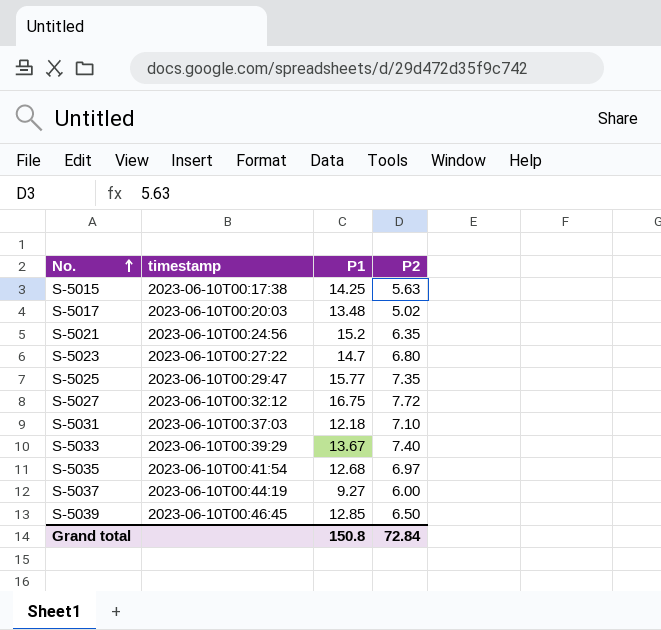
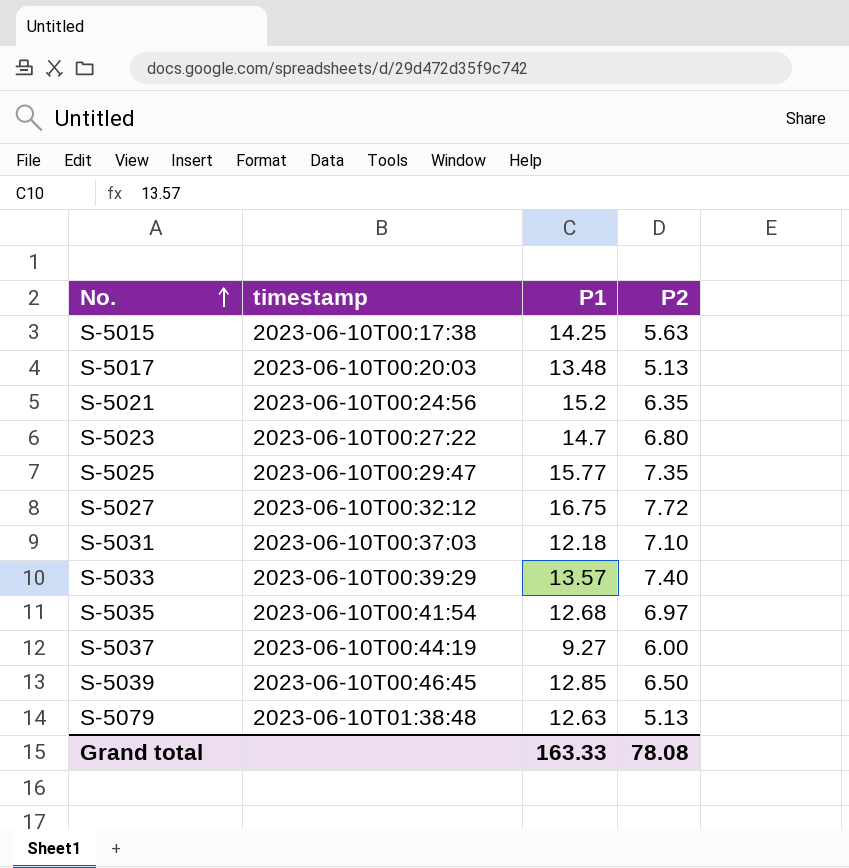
S-5017 | P2: 5.02 -> 5.13
S-5033 | P1: 13.67 -> 13.57
row S-5079: none -> 2023-06-10T01:38:48 | 12.63 | 5.13
Grand total | P1: 150.8 -> 163.33
Grand total | P2: 72.84 -> 78.08

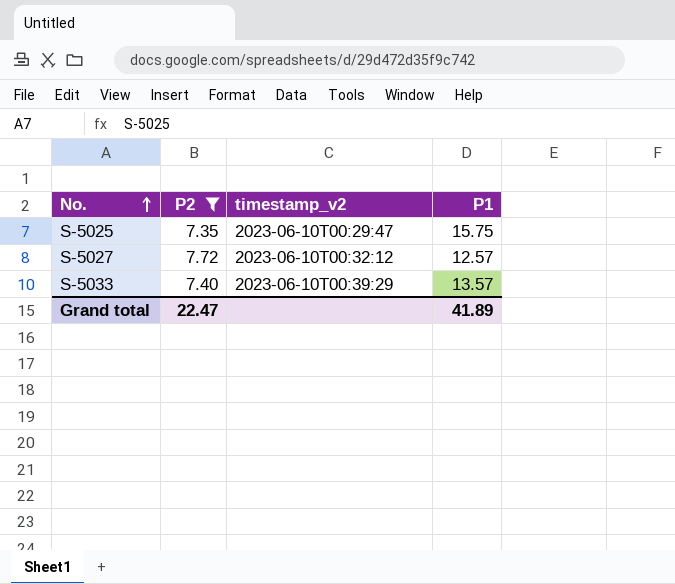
filter: none -> P2 >= 7.35
column P2 | position: 4 -> 2
column name: timestamp -> timestamp_v2
S-5025 | P1: 15.77 -> 15.75
S-5027 | P1: 16.75 -> 12.57
Grand total | P2: 78.08 -> 22.47
Grand total | P1: 163.33 -> 41.89

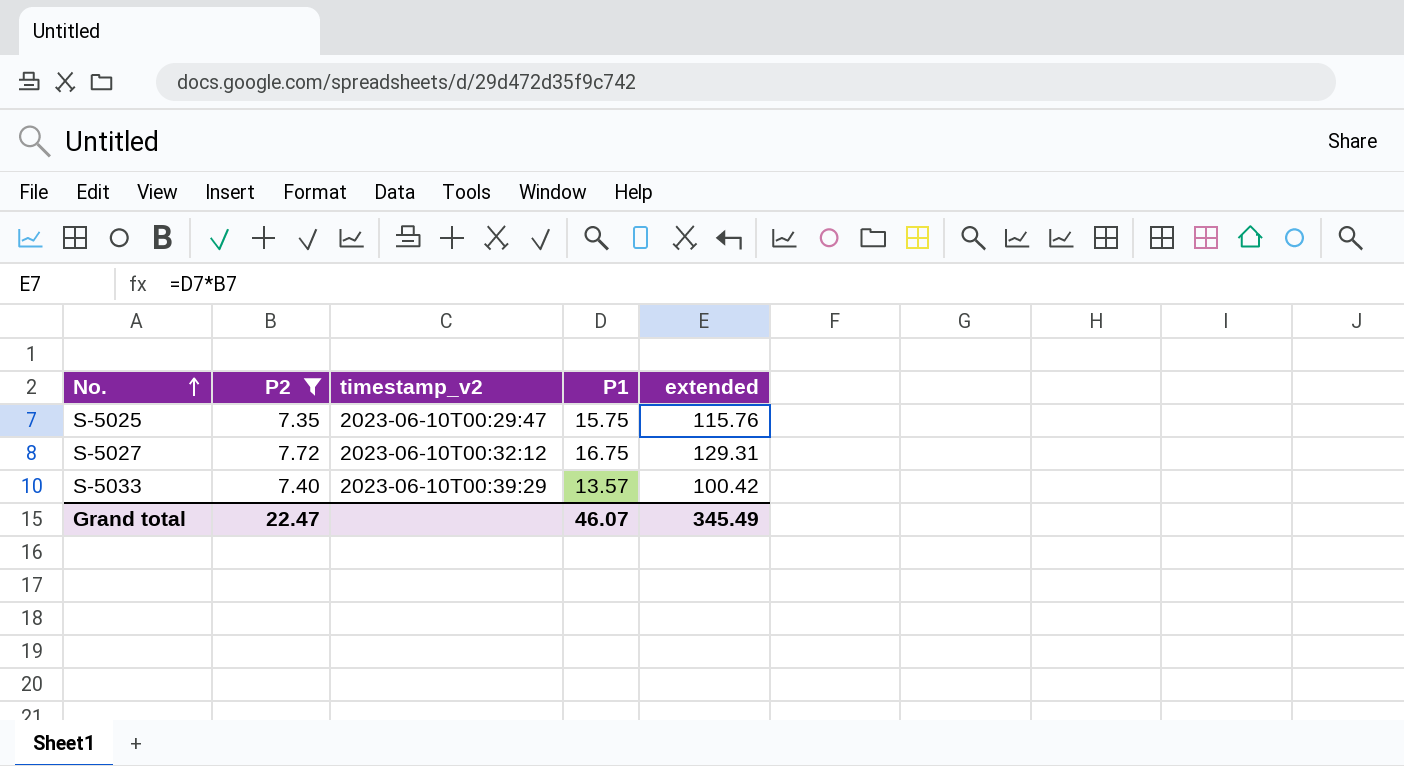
column extended | formula: none -> [P2] * [P1]
S-5027 | P1: 12.57 -> 16.75
Grand total | P1: 41.89 -> 46.07

